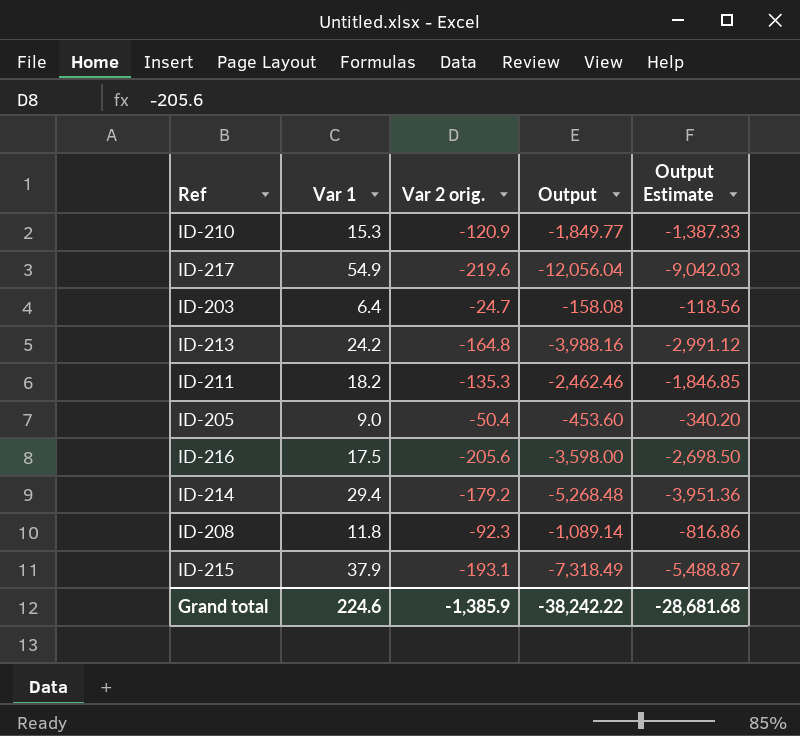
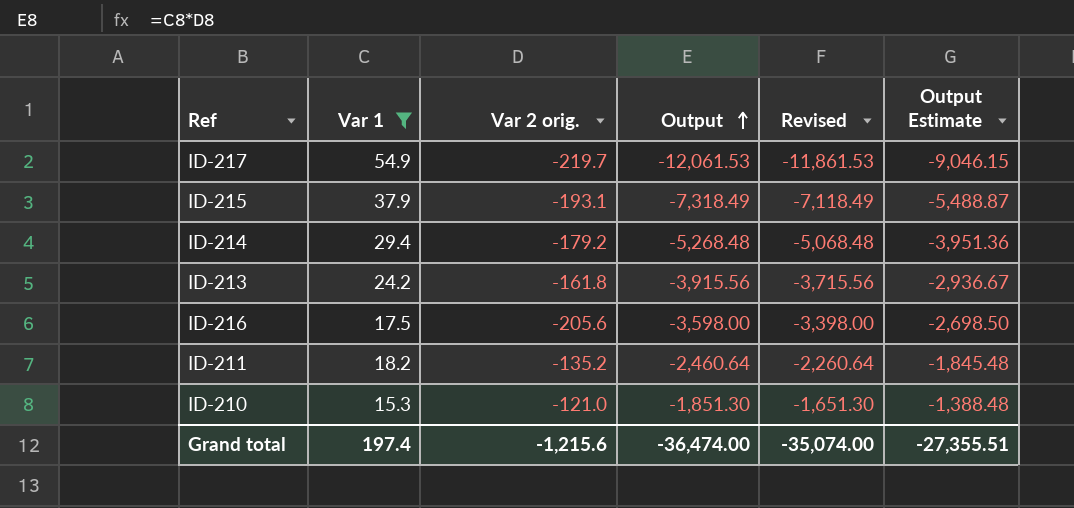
filter: none -> Var 1 >= 15.3
row order: none -> Output ascending
column Revised | formula: none -> [Output] + 200
ID-217 | Var 2 orig.: -219.6 -> -219.7
ID-217 | Output: -12,056.04 -> -12,061.53
ID-217 | Output Estimate: -9,042.03 -> -9,046.15
ID-213 | Var 2 orig.: -164.8 -> -161.8
ID-213 | Output: -3,988.16 -> -3,915.56
ID-213 | Output Estimate: -2,991.12 -> -2,936.67
ID-211 | Var 2 orig.: -135.3 -> -135.2
ID-211 | Output: -2,462.46 -> -2,460.64
ID-211 | Output Estimate: -1,846.85 -> -1,845.48
ID-210 | Var 2 orig.: -120.9 -> -121.0
ID-210 | Output: -1,849.77 -> -1,851.30
ID-210 | Output Estimate: -1,387.33 -> -1,388.48
Grand total | Var 1: 224.6 -> 197.4
Grand total | Var 2 orig.: -1,385.9 -> -1,215.6
Grand total | Output: -38,242.22 -> -36,474.00
Grand total | Output Estimate: -28,681.68 -> -27,355.51

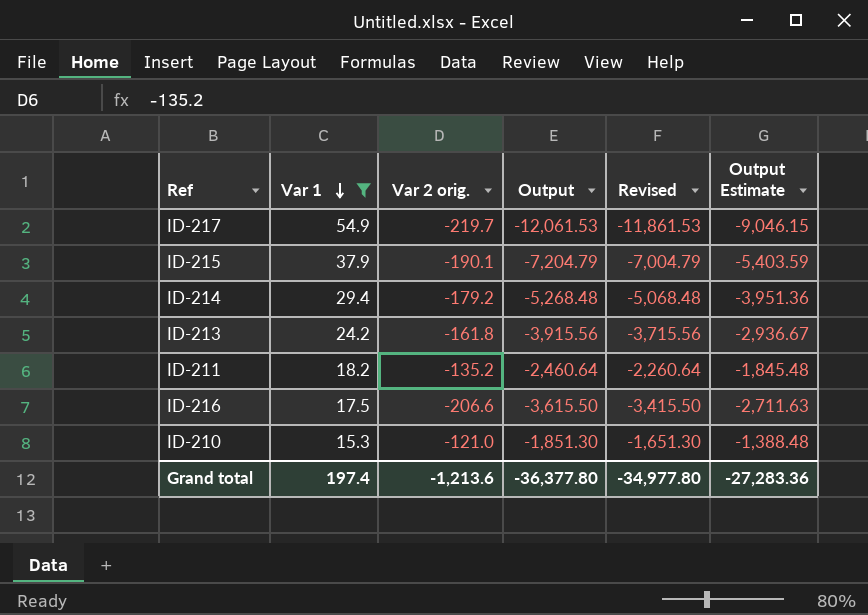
row order: Output ascending -> Var 1 descending
ID-215 | Var 2 orig.: -193.1 -> -190.1
ID-215 | Output: -7,318.49 -> -7,204.79
ID-215 | Revised: -7,118.49 -> -7,004.79
ID-215 | Output Estimate: -5,488.87 -> -5,403.59
ID-216 | Var 2 orig.: -205.6 -> -206.6
ID-216 | Output: -3,598.00 -> -3,615.50
ID-216 | Revised: -3,398.00 -> -3,415.50
ID-216 | Output Estimate: -2,698.50 -> -2,711.63
Grand total | Var 2 orig.: -1,215.6 -> -1,213.6
Grand total | Output: -36,474.00 -> -36,377.80
Grand total | Revised: -35,074.00 -> -34,977.80
Grand total | Output Estimate: -27,355.51 -> -27,283.36

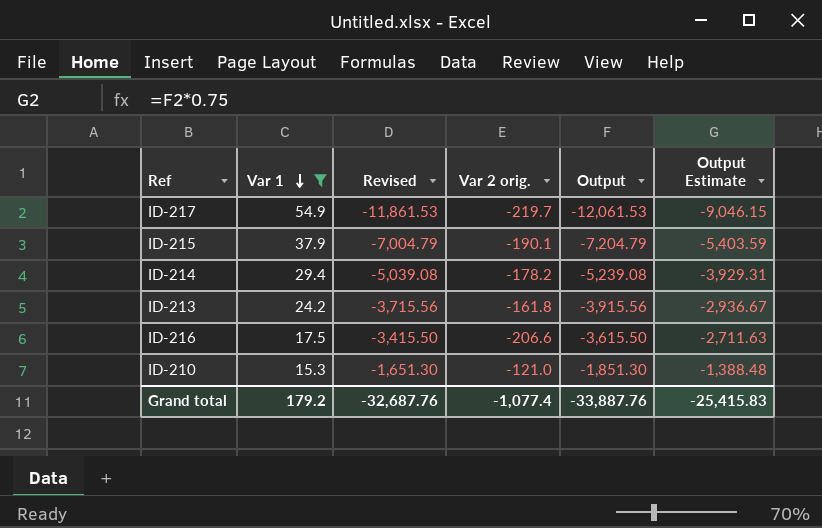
column Revised | position: 5 -> 3
row ID-211: 18.2 | -135.2 | -2,460.64 | -2,260.64 | -1,845.48 -> none
ID-214 | Revised: -5,068.48 -> -5,039.08
ID-214 | Var 2 orig.: -179.2 -> -178.2
ID-214 | Output: -5,268.48 -> -5,239.08
ID-214 | Output Estimate: -3,951.36 -> -3,929.31
Grand total | Var 1: 197.4 -> 179.2
Grand total | Revised: -34,977.80 -> -32,687.76
Grand total | Var 2 orig.: -1,213.6 -> -1,077.4
Grand total | Output: -36,377.80 -> -33,887.76
Grand total | Output Estimate: -27,283.36 -> -25,415.83

